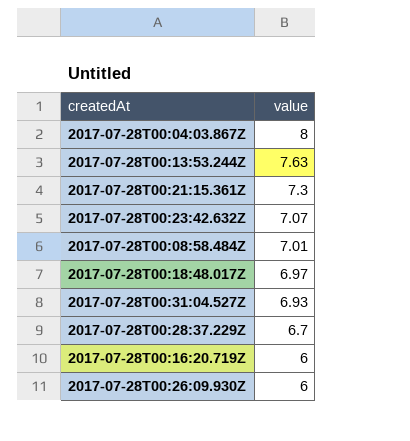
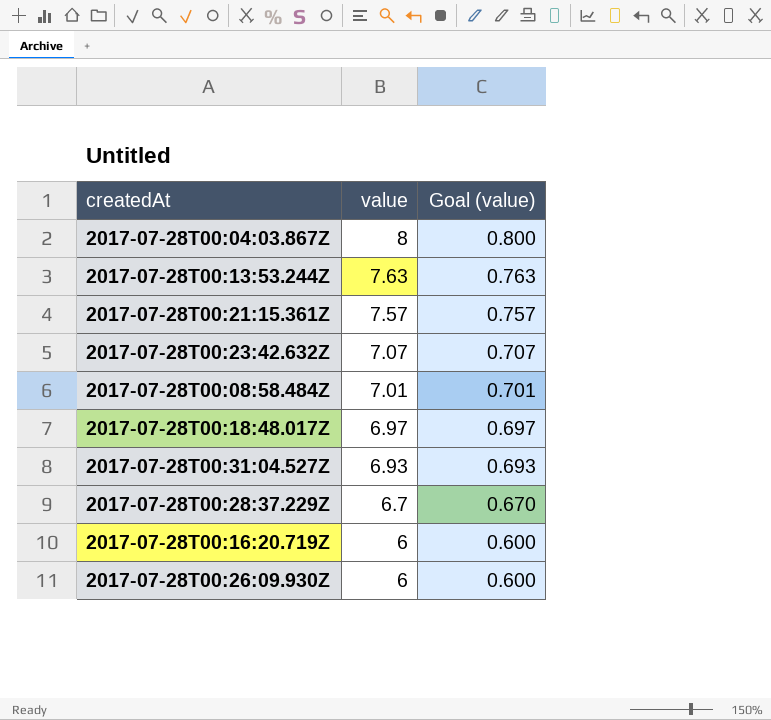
column Goal (value) | formula: none -> [value] * 0.1
2017-07-28T00:21:15.361Z | value: 7.3 -> 7.57

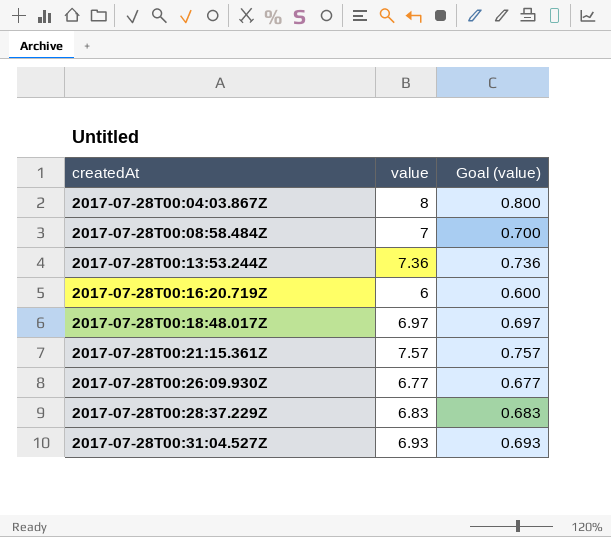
row order: value descending -> createdAt ascending
row 2017-07-28T00:23:42.632Z: 7.07 | 0.707 -> none
2017-07-28T00:08:58.484Z | value: 7.01 -> 7
2017-07-28T00:08:58.484Z | Goal (value): 0.701 -> 0.700
2017-07-28T00:13:53.244Z | value: 7.63 -> 7.36
2017-07-28T00:13:53.244Z | Goal (value): 0.763 -> 0.736
2017-07-28T00:26:09.930Z | value: 6 -> 6.77
2017-07-28T00:26:09.930Z | Goal (value): 0.600 -> 0.677
2017-07-28T00:28:37.229Z | value: 6.7 -> 6.83
2017-07-28T00:28:37.229Z | Goal (value): 0.670 -> 0.683

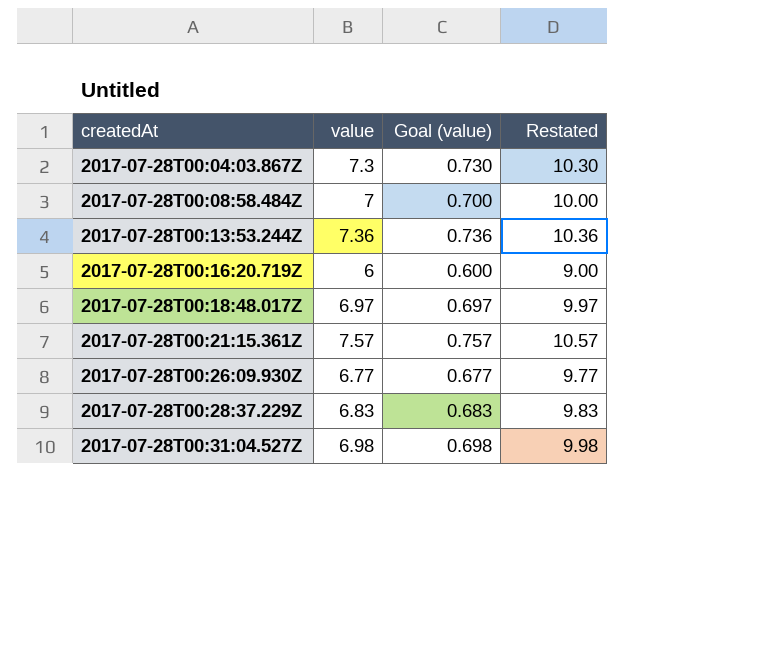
column Restated | formula: none -> [value] + 3
2017-07-28T00:04:03.867Z | value: 8 -> 7.3
2017-07-28T00:04:03.867Z | Goal (value): 0.800 -> 0.730
2017-07-28T00:31:04.527Z | value: 6.93 -> 6.98
2017-07-28T00:31:04.527Z | Goal (value): 0.693 -> 0.698

